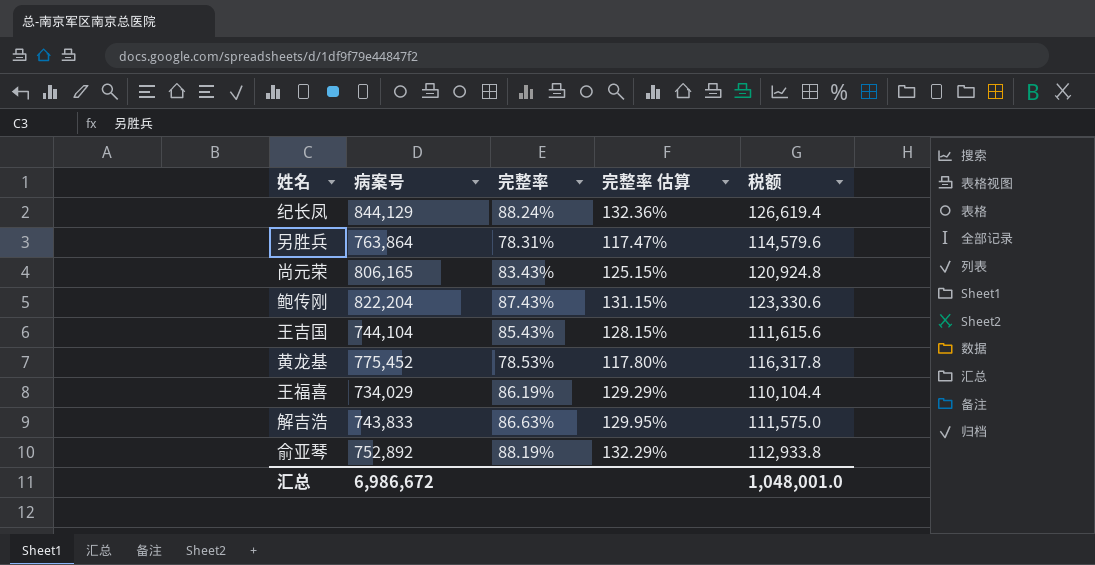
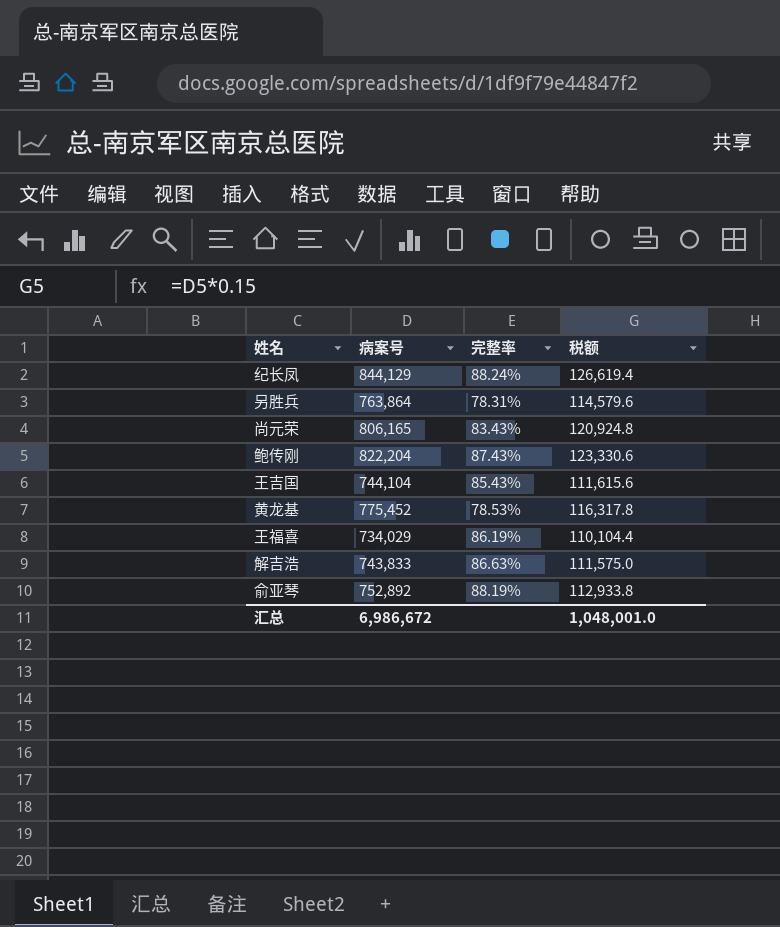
column 完整率 估算 | formula: [完整率] * 1.5 -> none

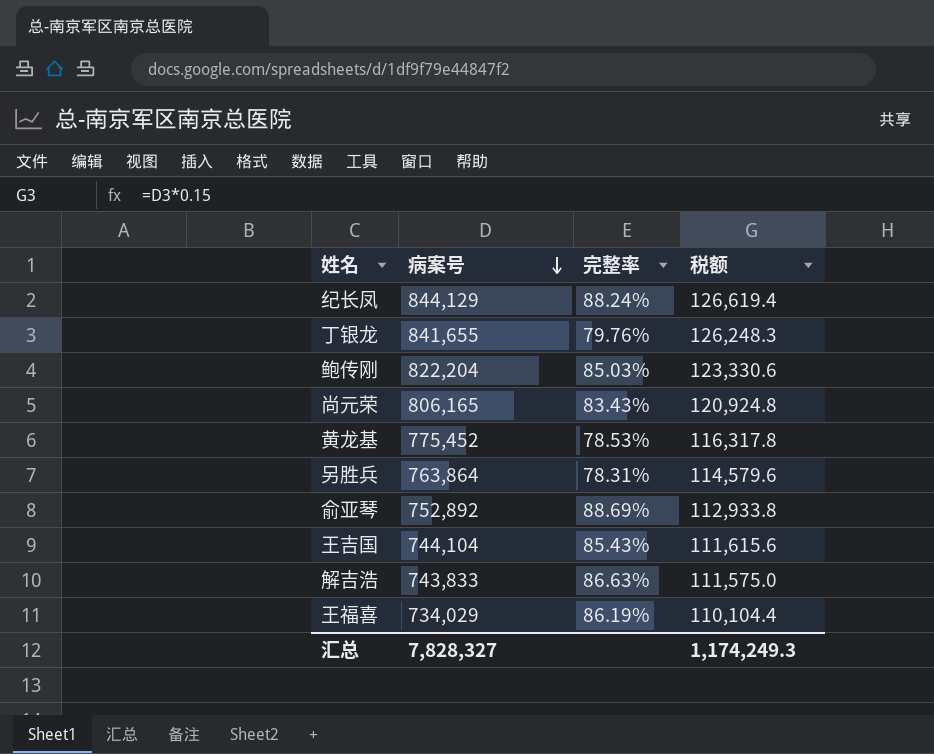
row order: none -> 病案号 descending
row 丁银龙: none -> 841,655 | 79.76% | 126,248.3
鲍传刚 | 完整率: 87.43% -> 85.03%
俞亚琴 | 完整率: 88.19% -> 88.69%
汇总 | 病案号: 6,986,672 -> 7,828,327
汇总 | 税额: 1,048,001.0 -> 1,174,249.3

